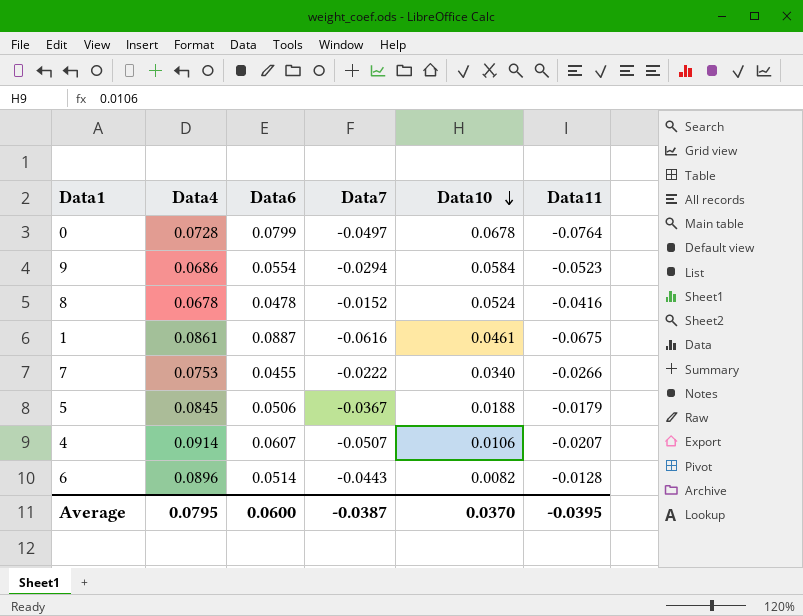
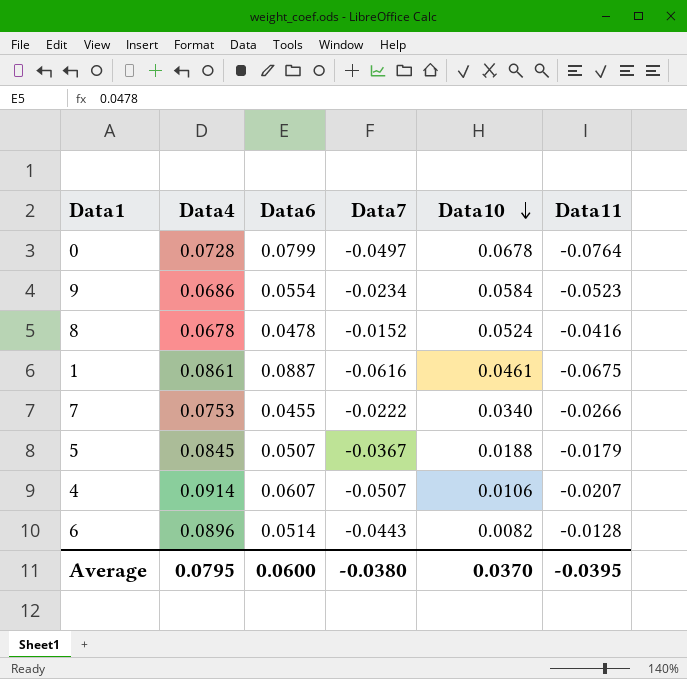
9 | Data7: -0.0294 -> -0.0234
5 | Data6: 0.0506 -> 0.0507
Average | Data7: -0.0387 -> -0.0380

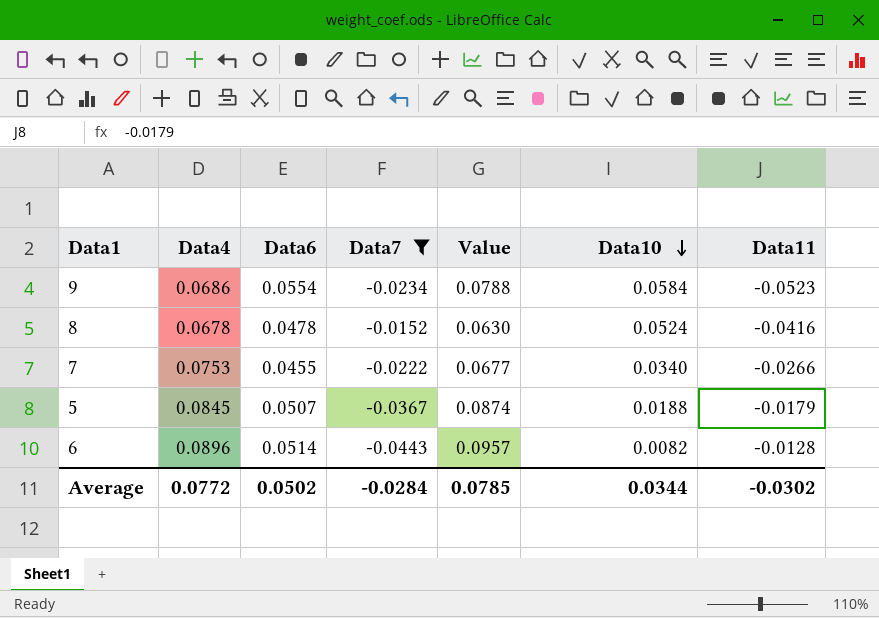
filter: none -> Data7 >= -0.0443
column Value | formula: none -> [Data6] - [Data7]
Average | Data4: 0.0795 -> 0.0772
Average | Data6: 0.0600 -> 0.0502
Average | Data7: -0.0380 -> -0.0284
Average | Data10: 0.0370 -> 0.0344
Average | Data11: -0.0395 -> -0.0302

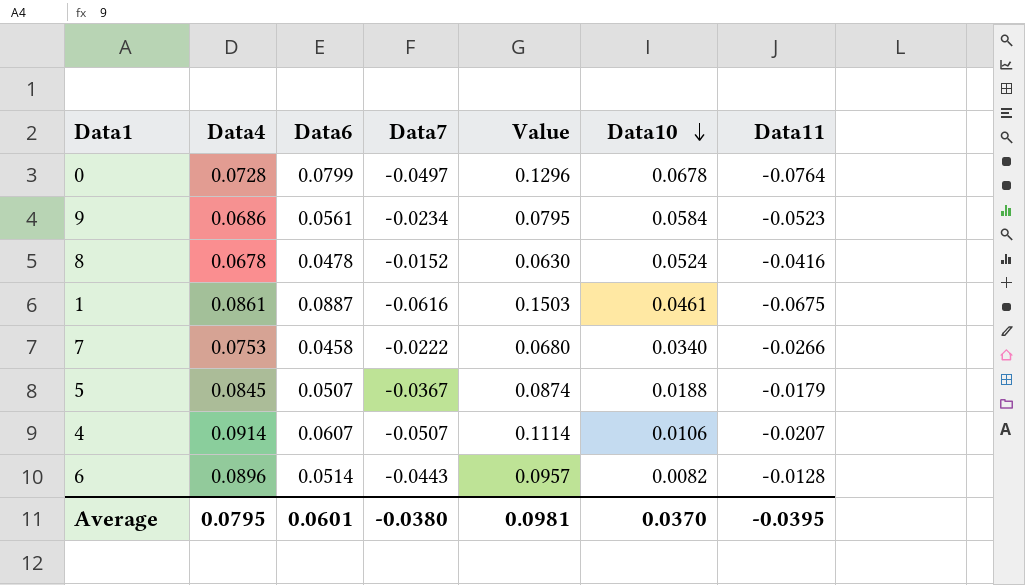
filter: Data7 >= -0.0443 -> none
9 | Data6: 0.0554 -> 0.0561
9 | Value: 0.0788 -> 0.0795
7 | Data6: 0.0455 -> 0.0458
7 | Value: 0.0677 -> 0.0680
Average | Data4: 0.0772 -> 0.0795
Average | Data6: 0.0502 -> 0.0601
Average | Data7: -0.0284 -> -0.0380
Average | Value: 0.0785 -> 0.0981
Average | Data10: 0.0344 -> 0.0370
Average | Data11: -0.0302 -> -0.0395

